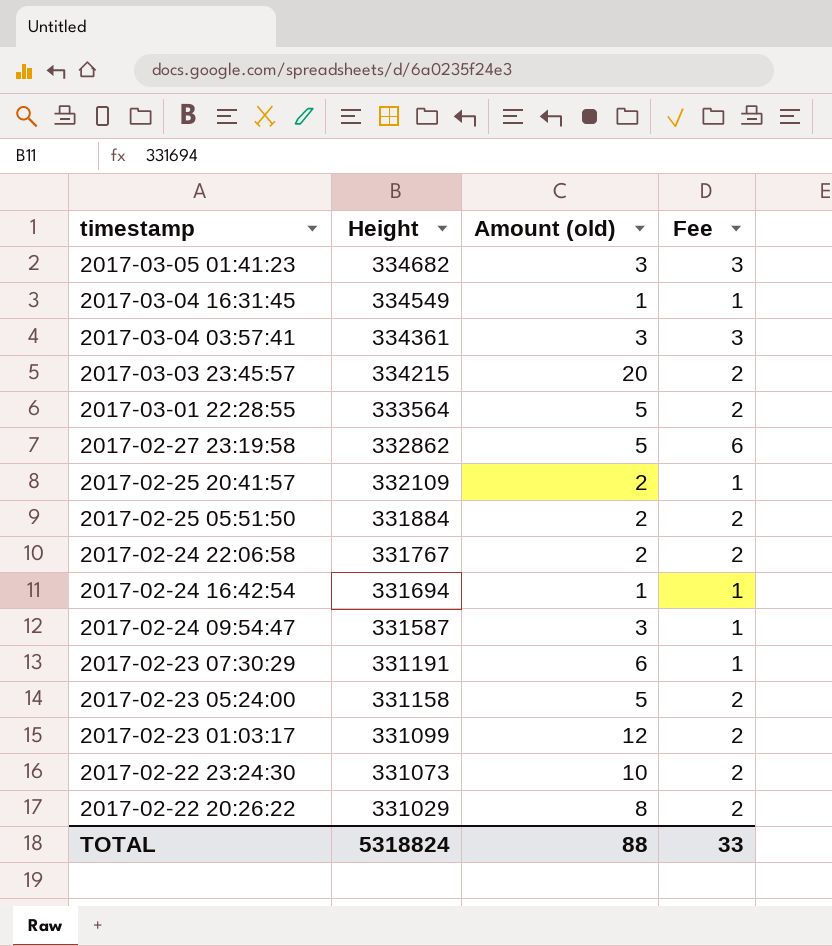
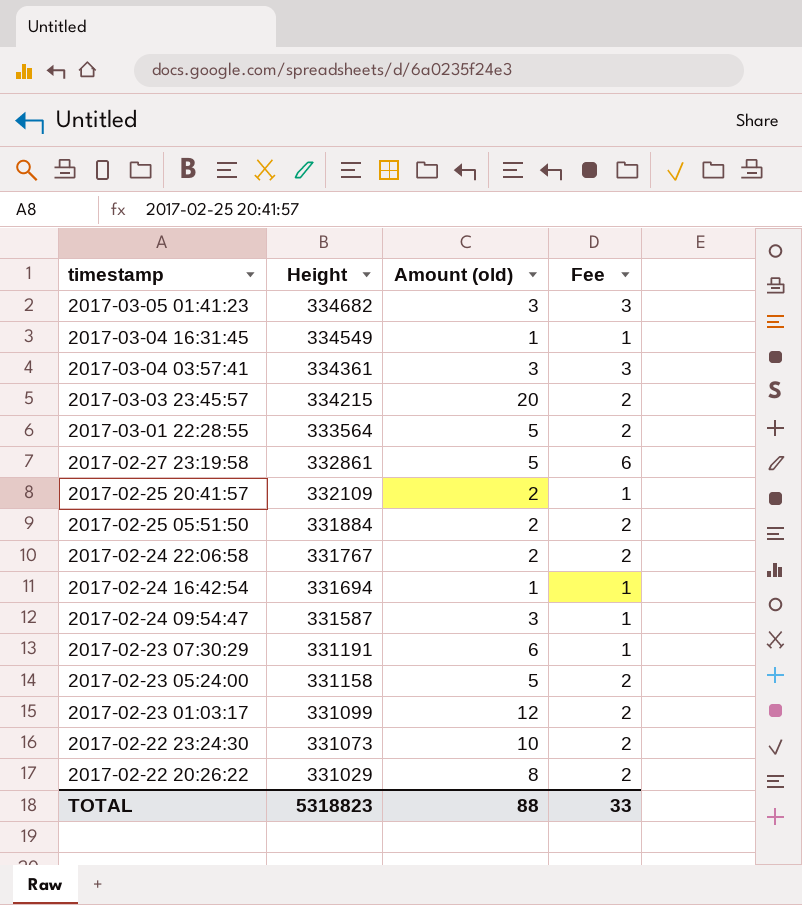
2017-02-27 23:19:58 | Height: 332862 -> 332861
TOTAL | Height: 5318824 -> 5318823

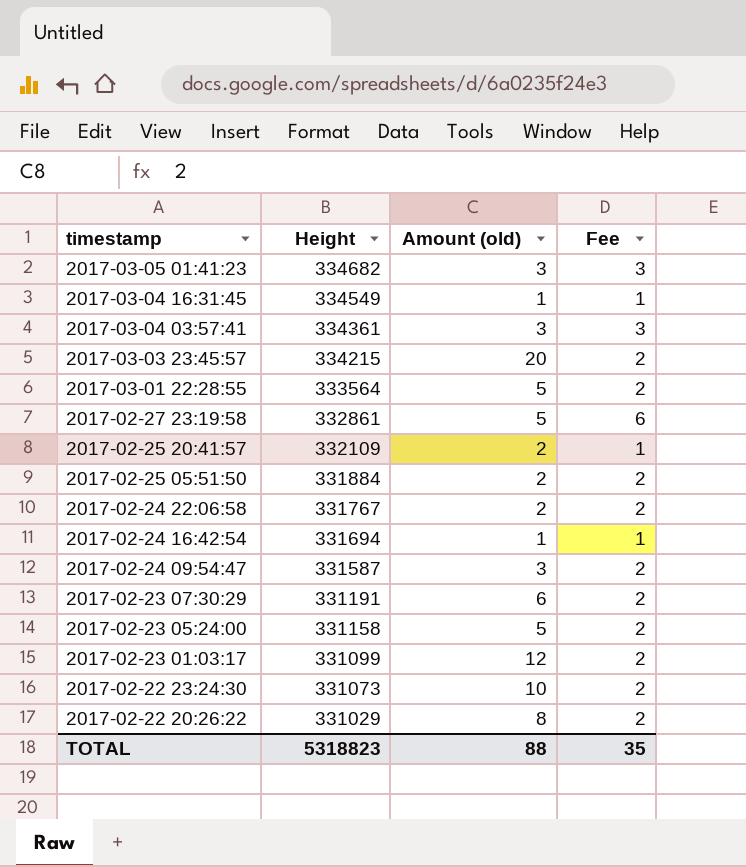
2017-02-24 09:54:47 | Fee: 1 -> 2
2017-02-23 07:30:29 | Fee: 1 -> 2
TOTAL | Fee: 33 -> 35

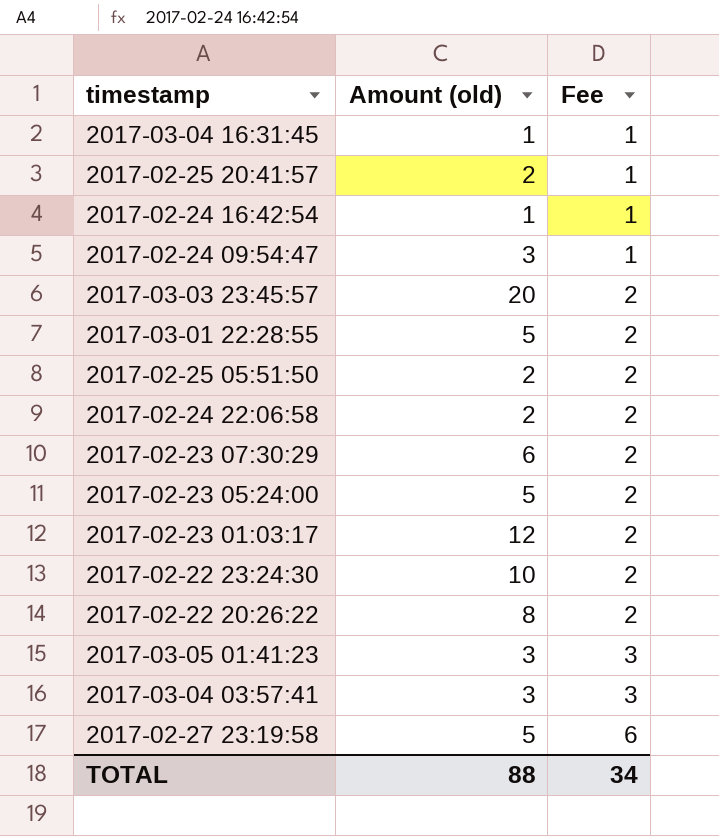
row order: timestamp descending -> Fee ascending
column Height | position: 2 -> none
2017-02-24 09:54:47 | Fee: 2 -> 1
TOTAL | Fee: 35 -> 34

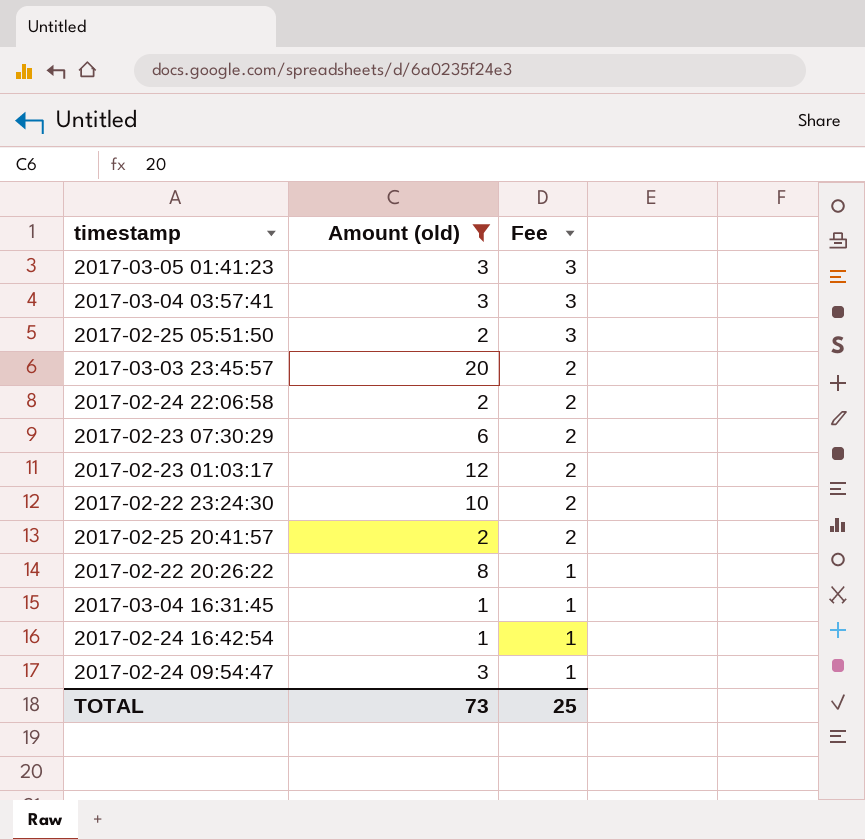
filter: none -> Amount (old) != 5
row order: Fee ascending -> Fee descending
2017-02-25 05:51:50 | Fee: 2 -> 3
2017-02-25 20:41:57 | Fee: 1 -> 2
2017-02-22 20:26:22 | Fee: 2 -> 1
TOTAL | Amount (old): 88 -> 73
TOTAL | Fee: 34 -> 25

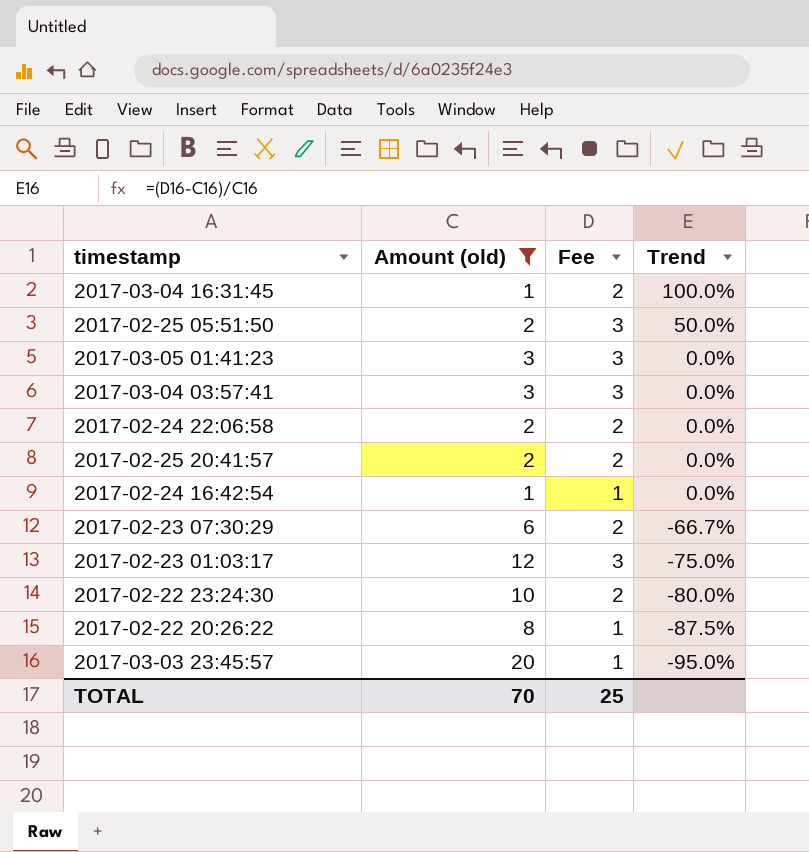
row order: Fee descending -> Trend descending
column Trend | formula: none -> ([Fee] - [Amount (old)]) / [Amount (old)]
row 2017-02-24 09:54:47: 3 | 1 -> none
2017-03-04 16:31:45 | Fee: 1 -> 2
2017-02-23 01:03:17 | Fee: 2 -> 3
2017-03-03 23:45:57 | Fee: 2 -> 1
TOTAL | Amount (old): 73 -> 70

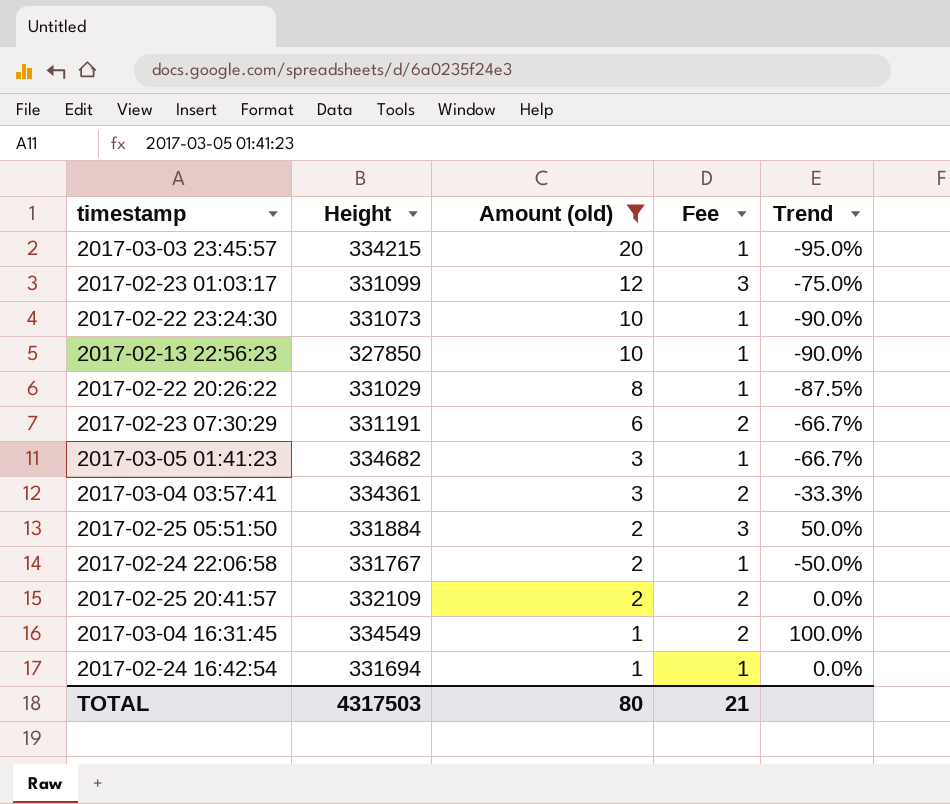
row order: Trend descending -> Amount (old) descending
column Height | position: none -> 2
2017-02-22 23:24:30 | Fee: 2 -> 1
2017-02-22 23:24:30 | Trend: -80.0% -> -90.0%
row 2017-02-13 22:56:23: none -> 327850 | 10 | 1 | -90.0%
2017-03-05 01:41:23 | Fee: 3 -> 1
2017-03-05 01:41:23 | Trend: 0.0% -> -66.7%
2017-03-04 03:57:41 | Fee: 3 -> 2
2017-03-04 03:57:41 | Trend: 0.0% -> -33.3%
2017-02-24 22:06:58 | Fee: 2 -> 1
2017-02-24 22:06:58 | Trend: 0.0% -> -50.0%
TOTAL | Amount (old): 70 -> 80
TOTAL | Fee: 25 -> 21

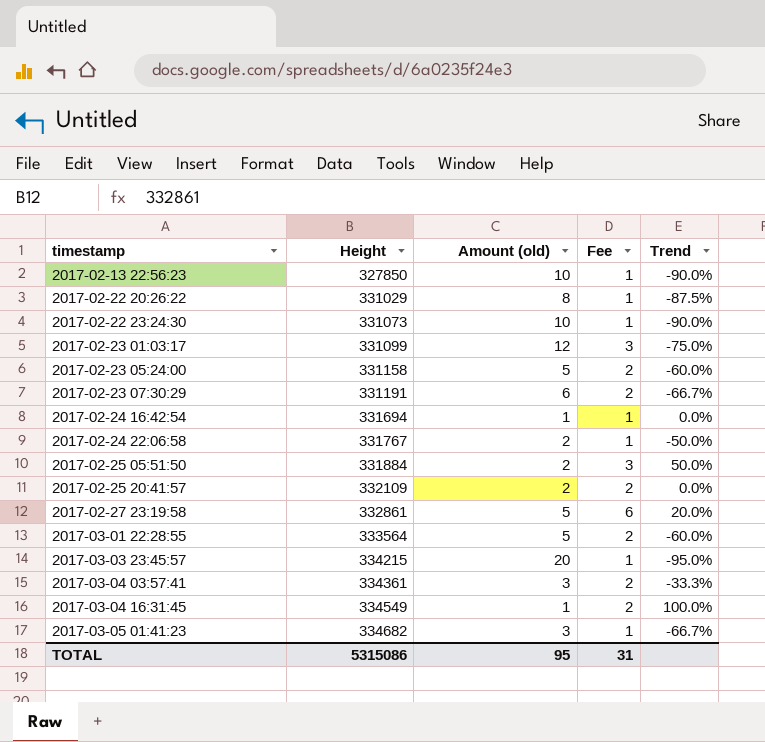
filter: Amount (old) != 5 -> none
row order: Amount (old) descending -> timestamp ascending
TOTAL | Height: 4317503 -> 5315086
TOTAL | Amount (old): 80 -> 95
TOTAL | Fee: 21 -> 31

